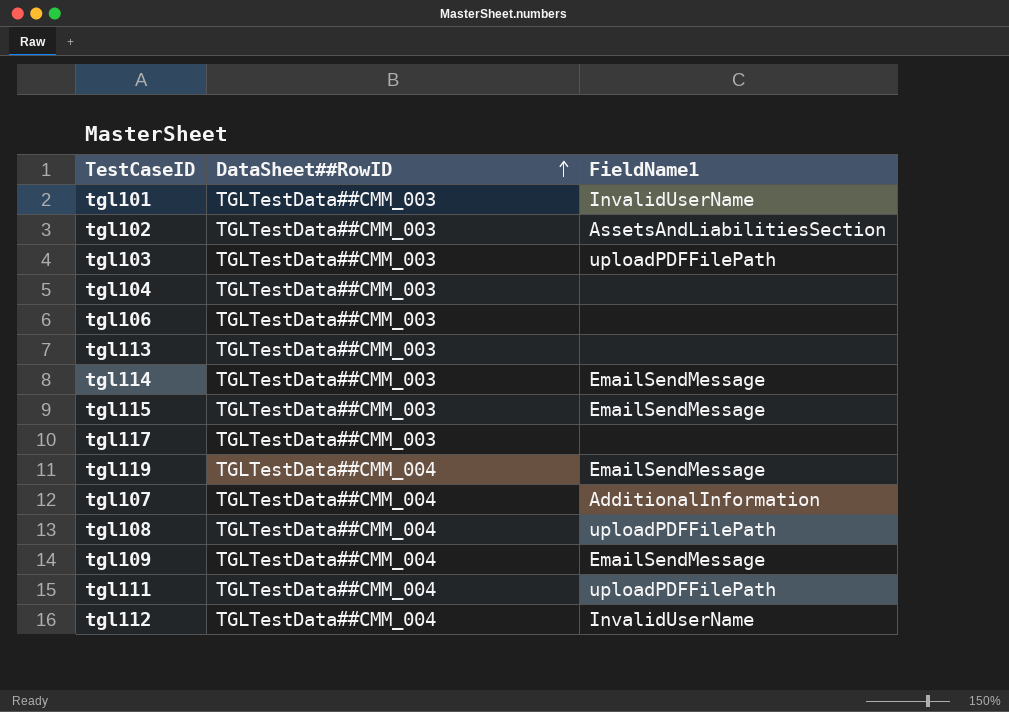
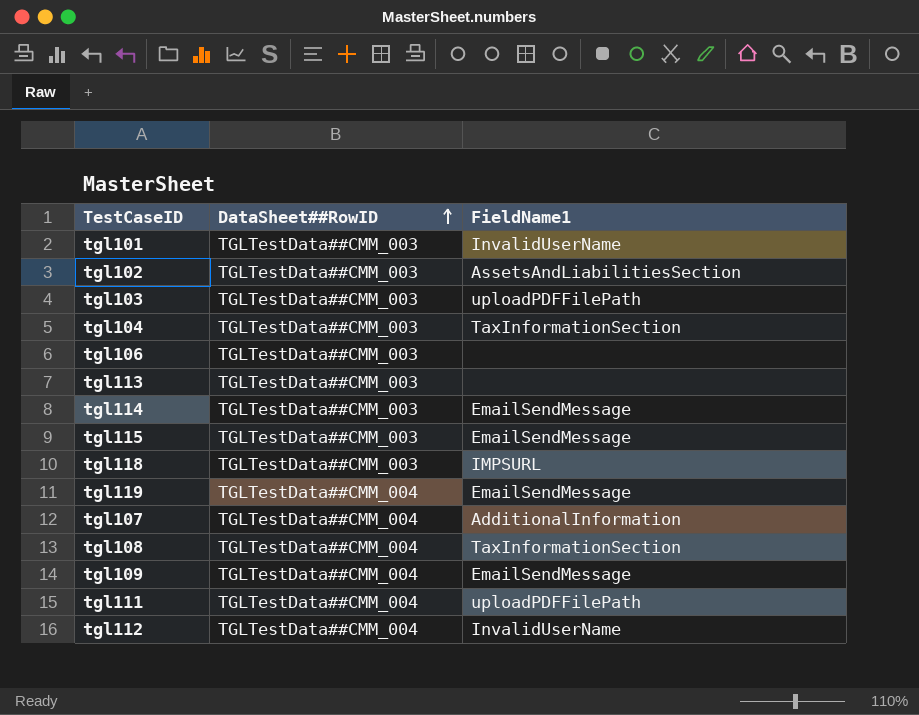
row tgl117: TGLTestData##CMM_003 | none -> none
tgl104 | FieldName1: none -> TaxInformationSection
row tgl118: none -> TGLTestData##CMM_003 | IMPSURL
tgl108 | FieldName1: uploadPDFFilePath -> TaxInformationSection

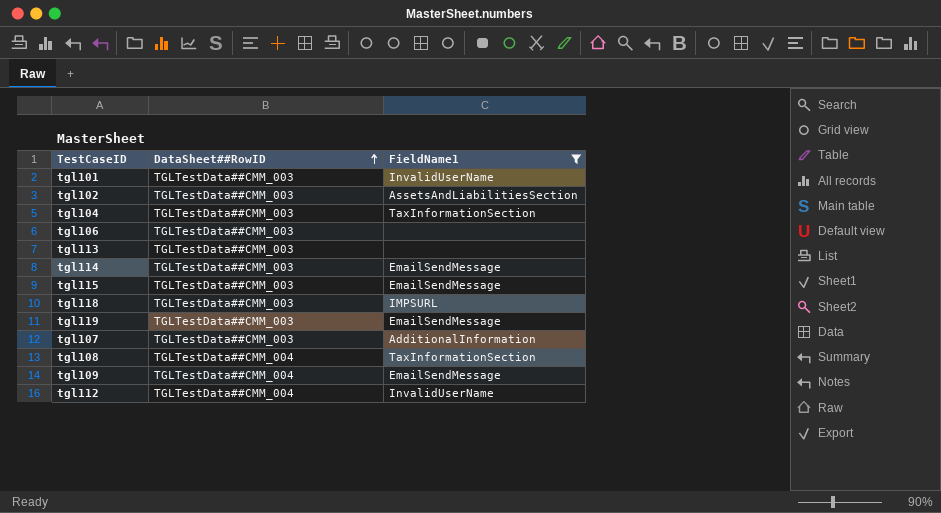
filter: none -> FieldName1 != uploadPDFFilePath
tgl119 | DataSheet##RowID: TGLTestData##CMM_004 -> TGLTestData##CMM_003
tgl107 | DataSheet##RowID: TGLTestData##CMM_004 -> TGLTestData##CMM_003

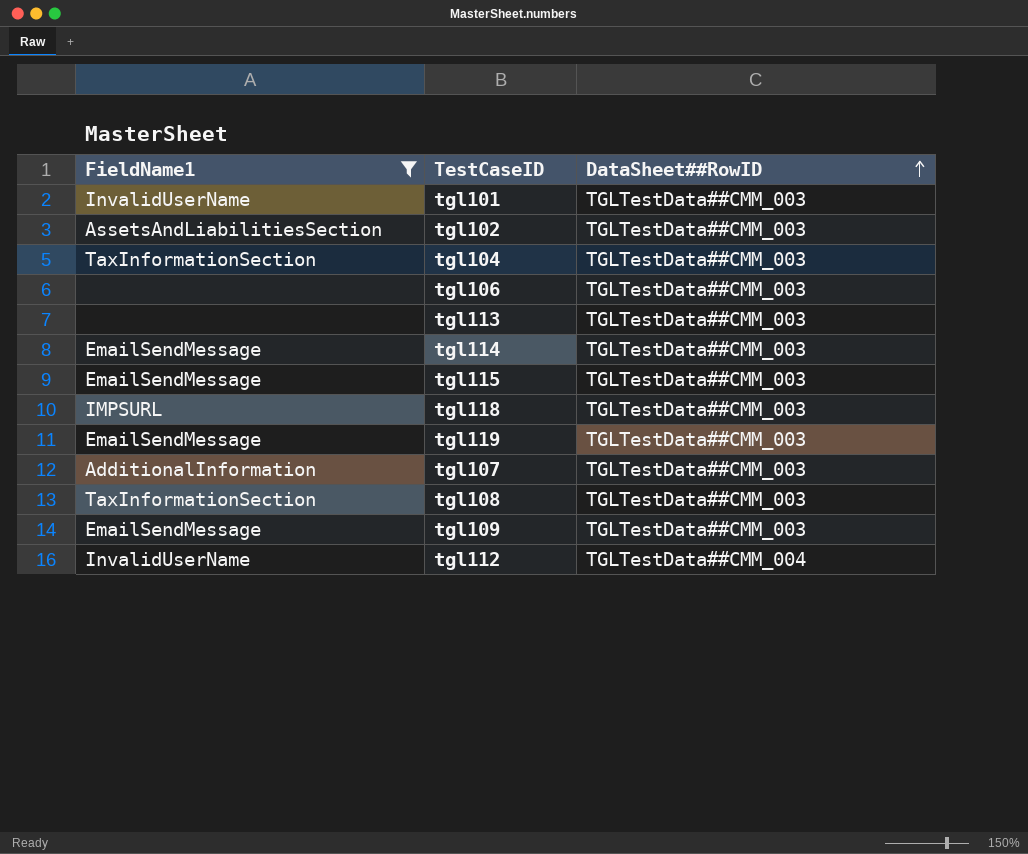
column FieldName1 | position: 3 -> 1
tgl108 | DataSheet##RowID: TGLTestData##CMM_004 -> TGLTestData##CMM_003
tgl109 | DataSheet##RowID: TGLTestData##CMM_004 -> TGLTestData##CMM_003

